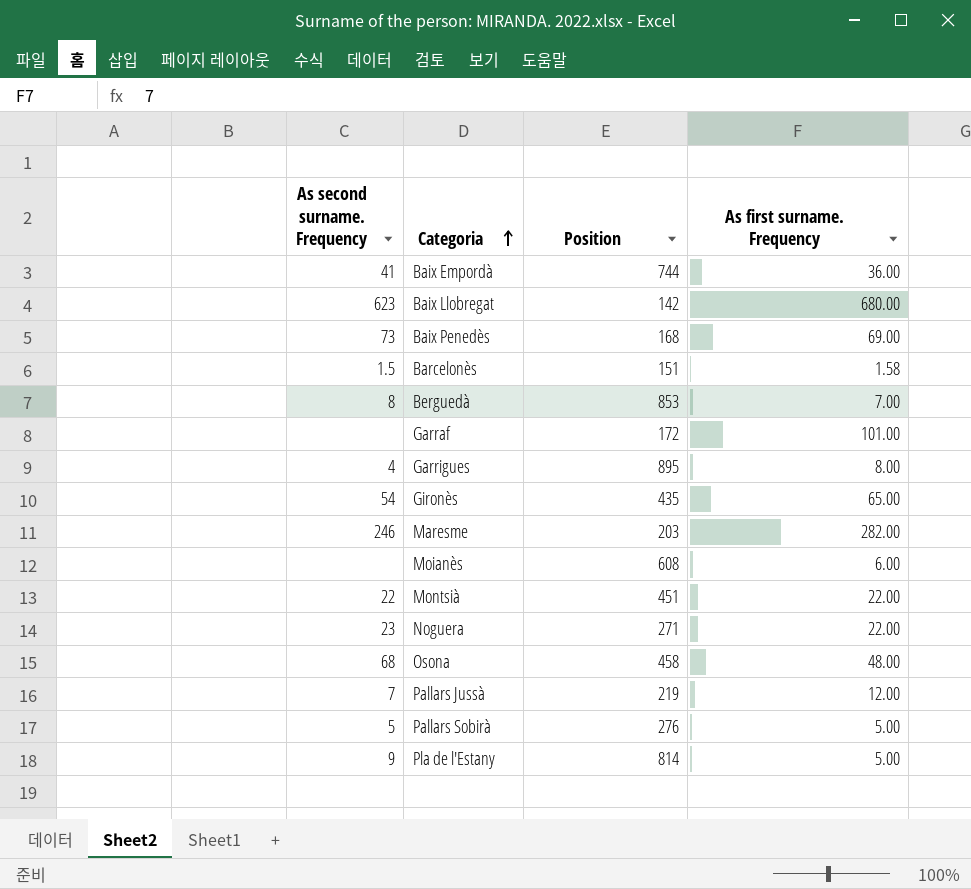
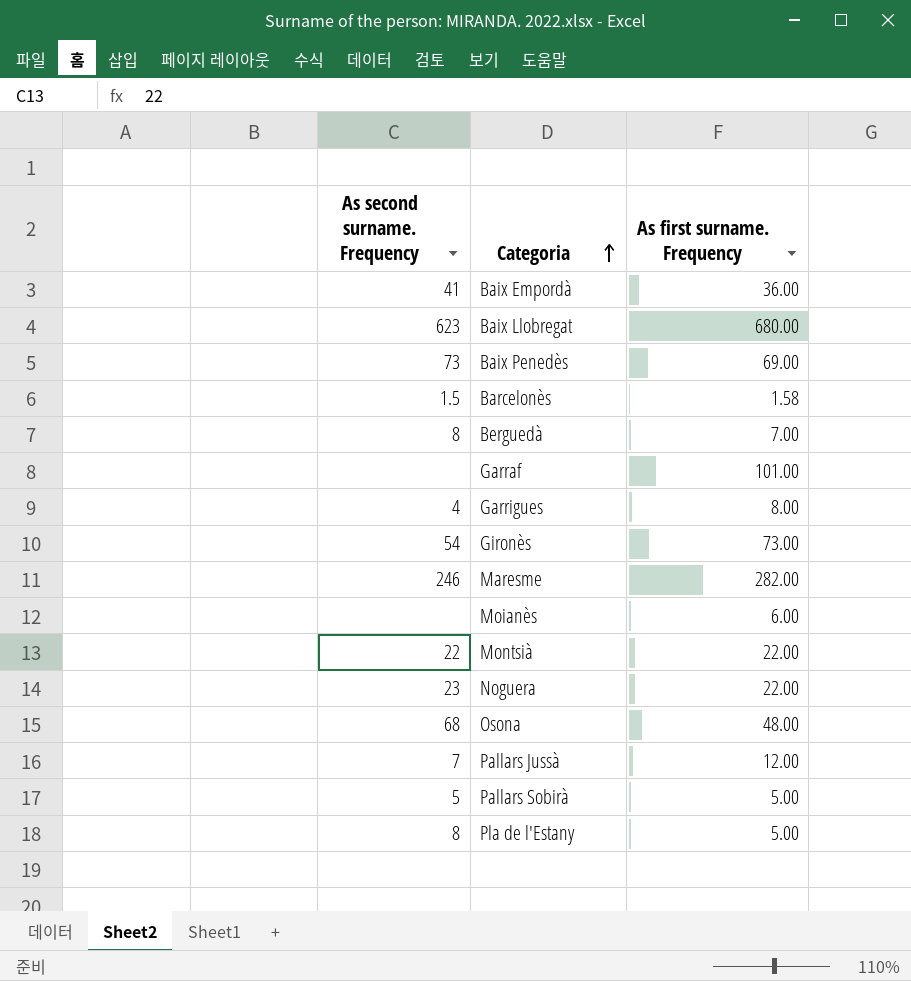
column Position | position: 3 -> none
Gironès | As first surname. Frequency: 65.00 -> 73.00
Pla de l'Estany | As second surname. Frequency: 9 -> 8

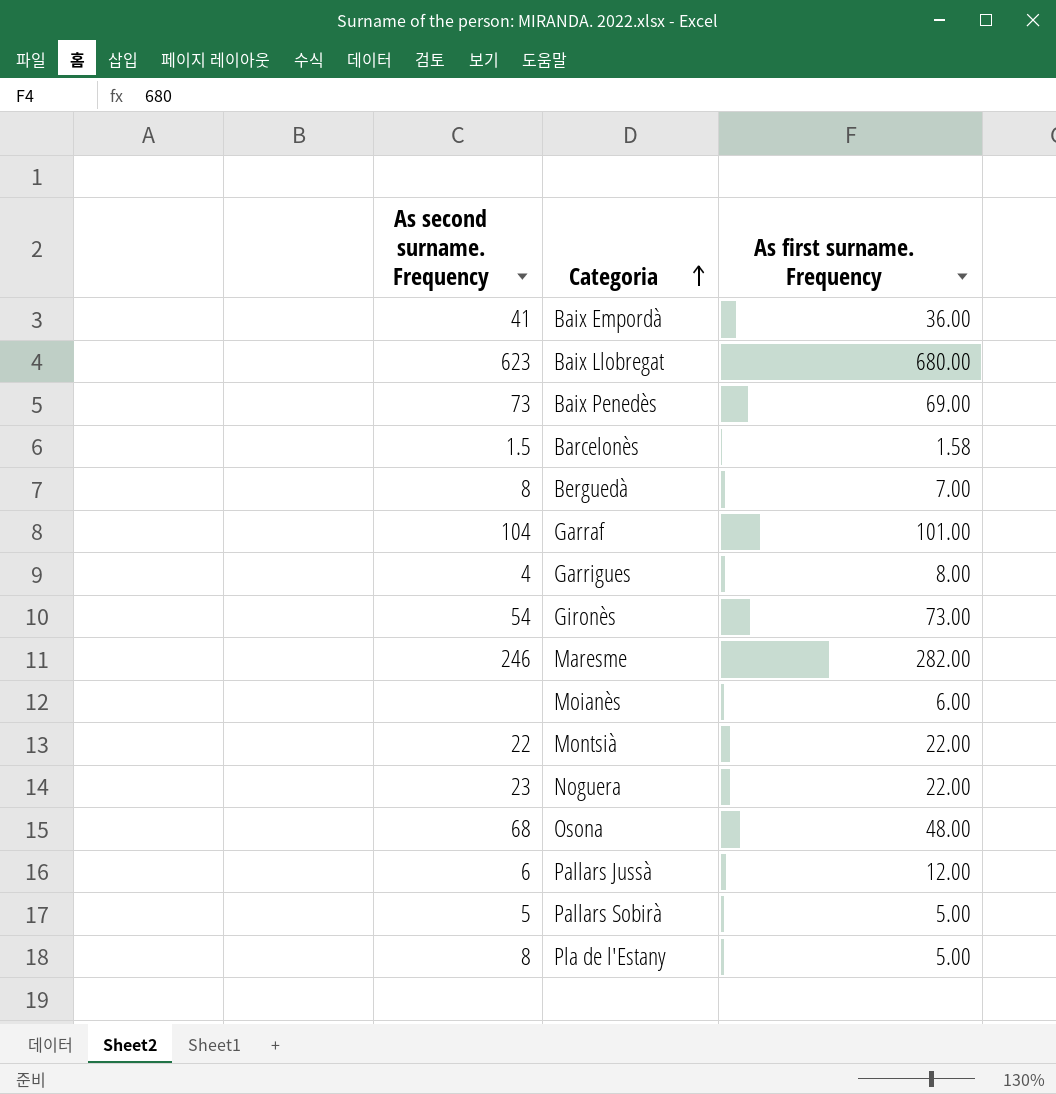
Garraf | As second surname. Frequency: none -> 104
Pallars Jussà | As second surname. Frequency: 7 -> 6

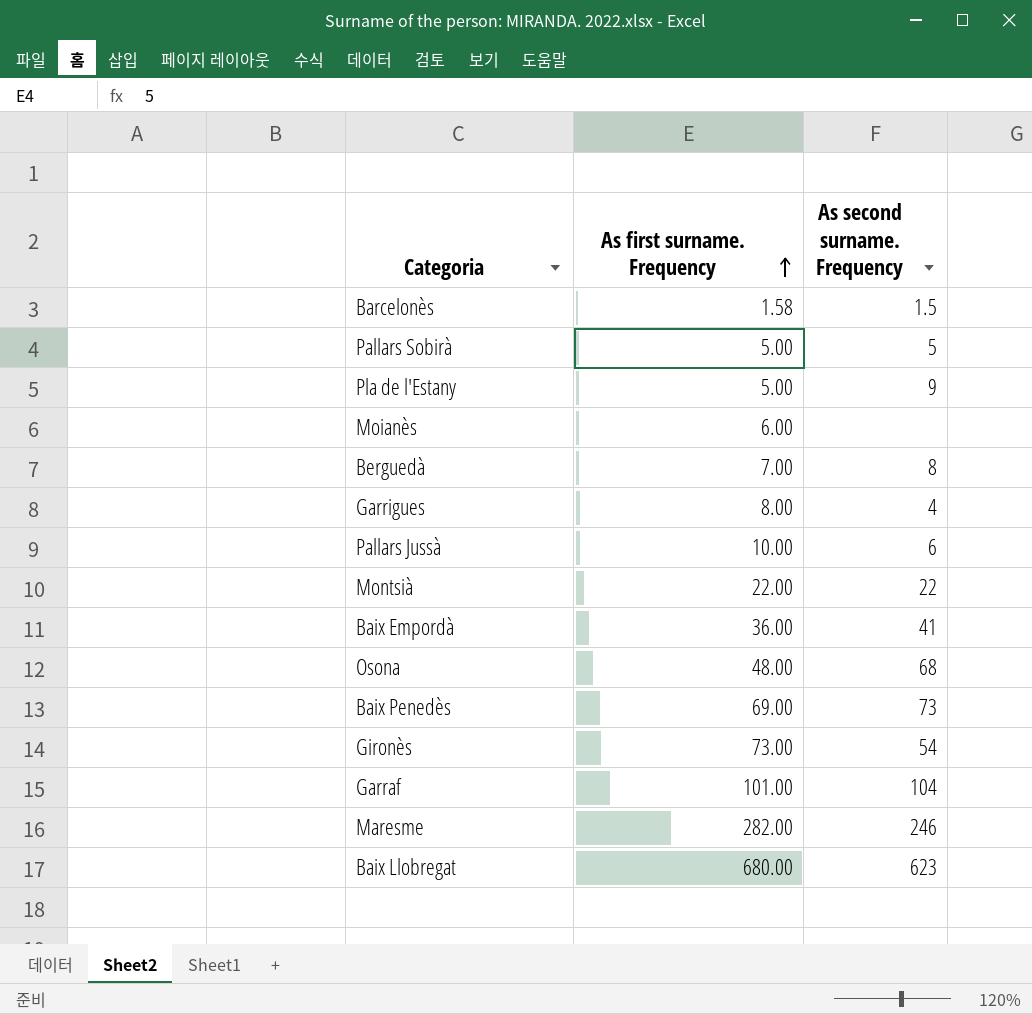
row order: Categoria ascending -> As first surname. Frequency ascending
column As second surname. Frequency | position: 1 -> 3
row Noguera: 23 | 22.00 -> none
Pla de l'Estany | As second surname. Frequency: 8 -> 9
Pallars Jussà | As first surname. Frequency: 12.00 -> 10.00

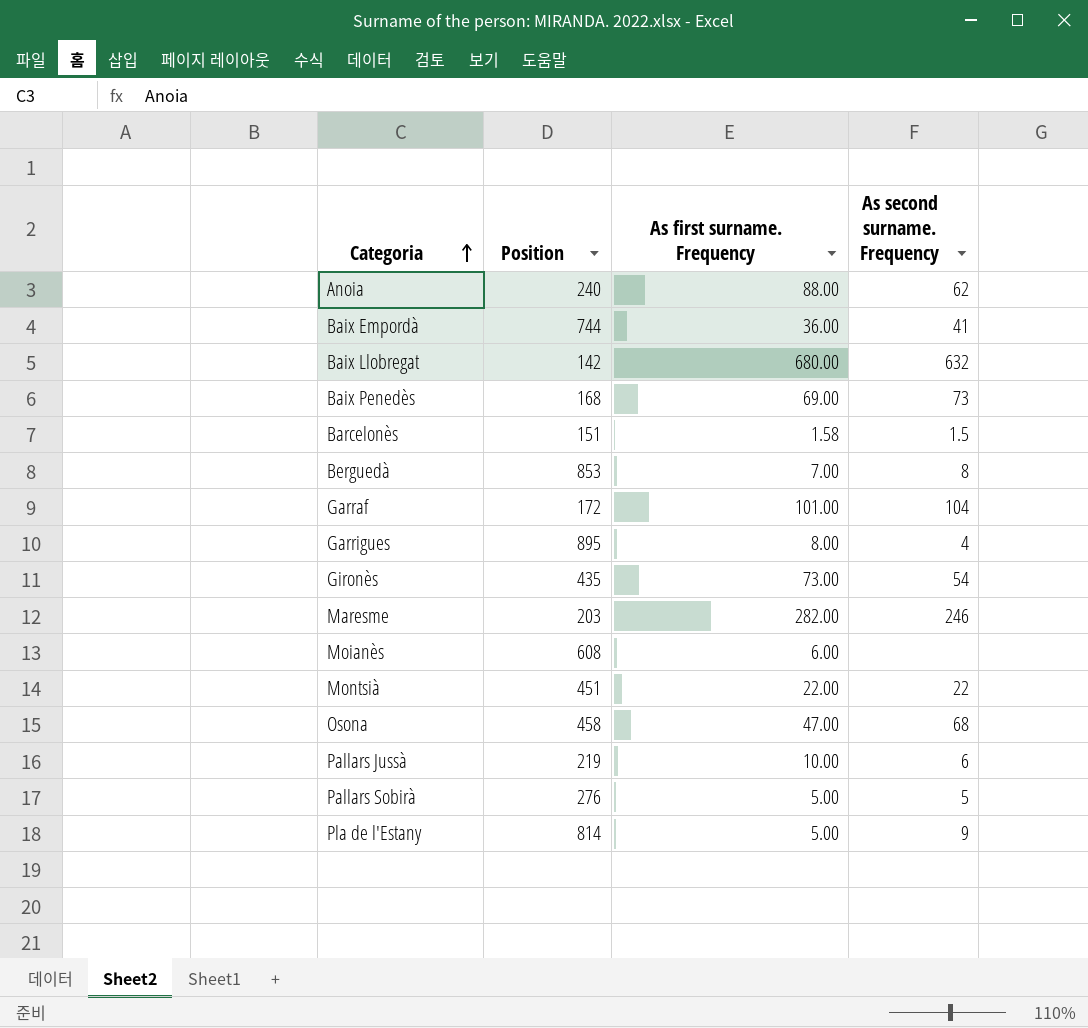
row order: As first surname. Frequency ascending -> Categoria ascending
column Position | position: none -> 2
row Anoia: none -> 240 | 88.00 | 62
Baix Llobregat | As second surname. Frequency: 623 -> 632
Osona | As first surname. Frequency: 48.00 -> 47.00

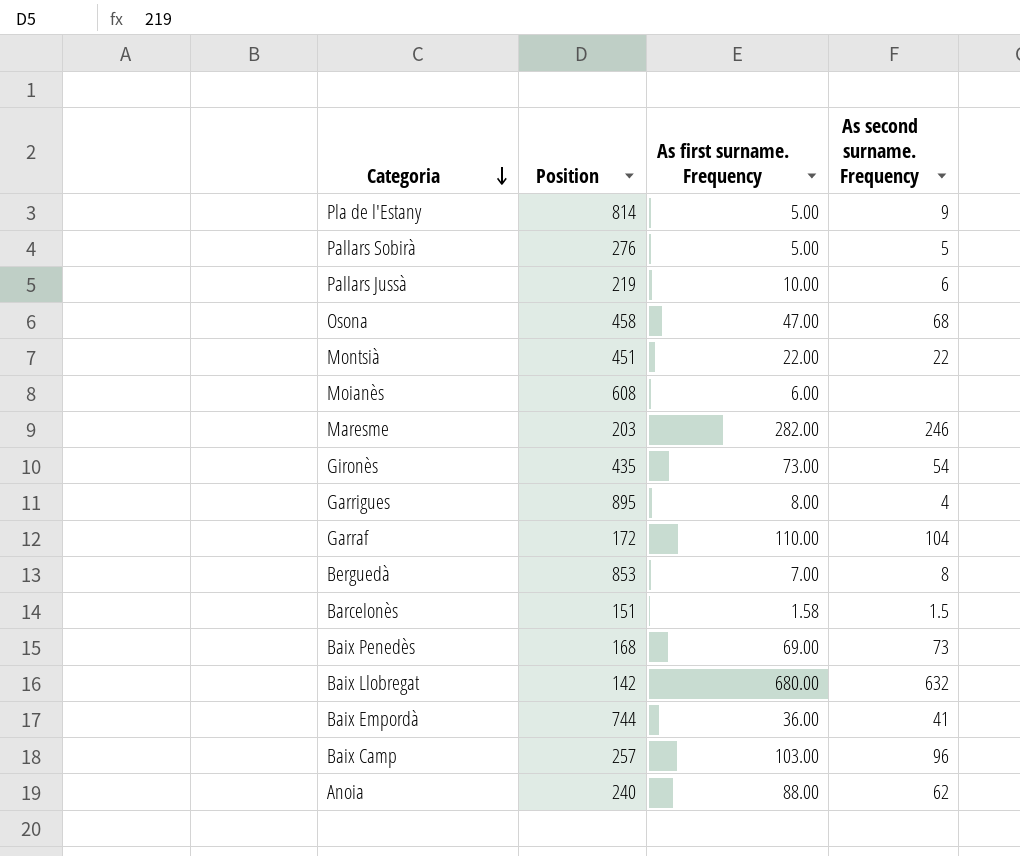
row order: Categoria ascending -> Categoria descending
Garraf | As first surname. Frequency: 101.00 -> 110.00
row Baix Camp: none -> 257 | 103.00 | 96

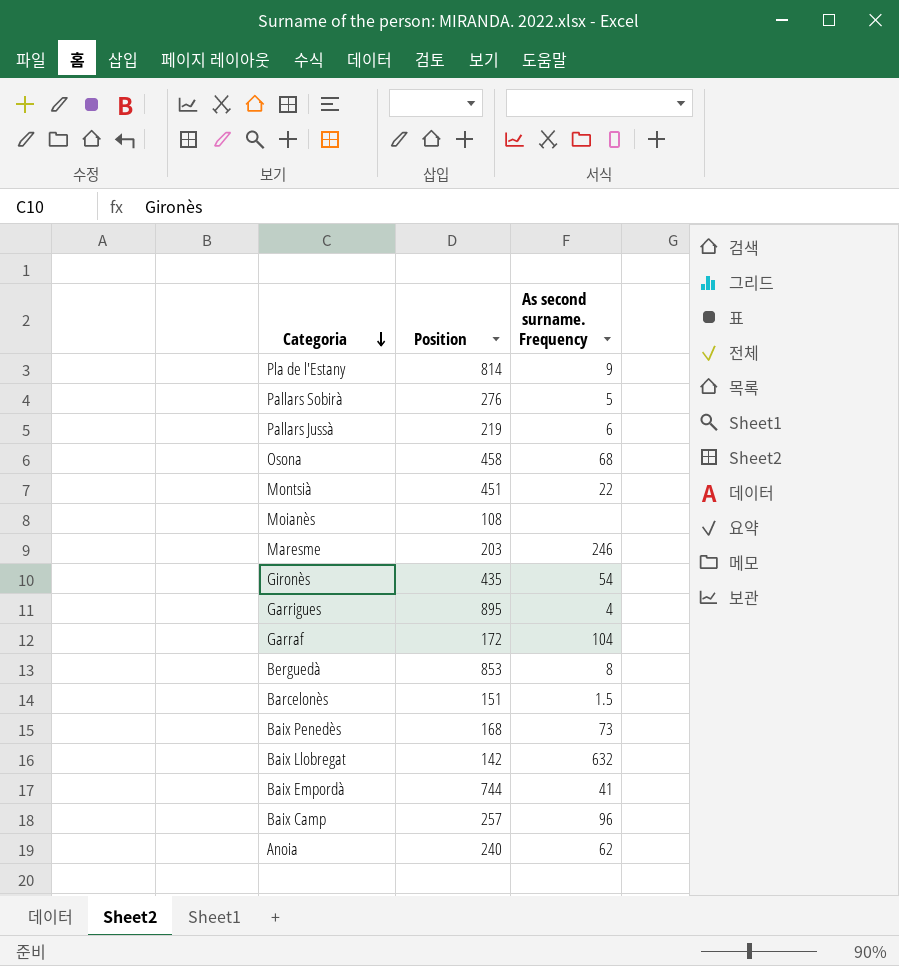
column As first surname. Frequency | position: 3 -> none
Moianès | Position: 608 -> 108

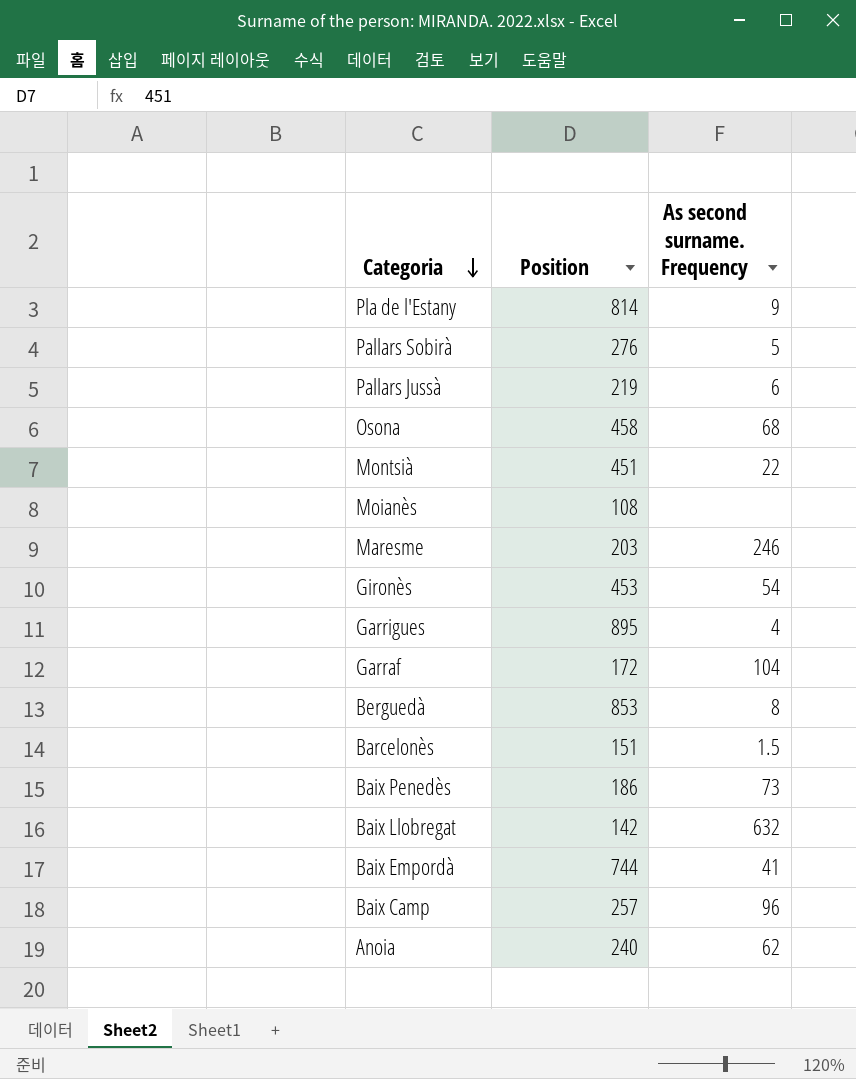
Gironès | Position: 435 -> 453
Baix Penedès | Position: 168 -> 186

